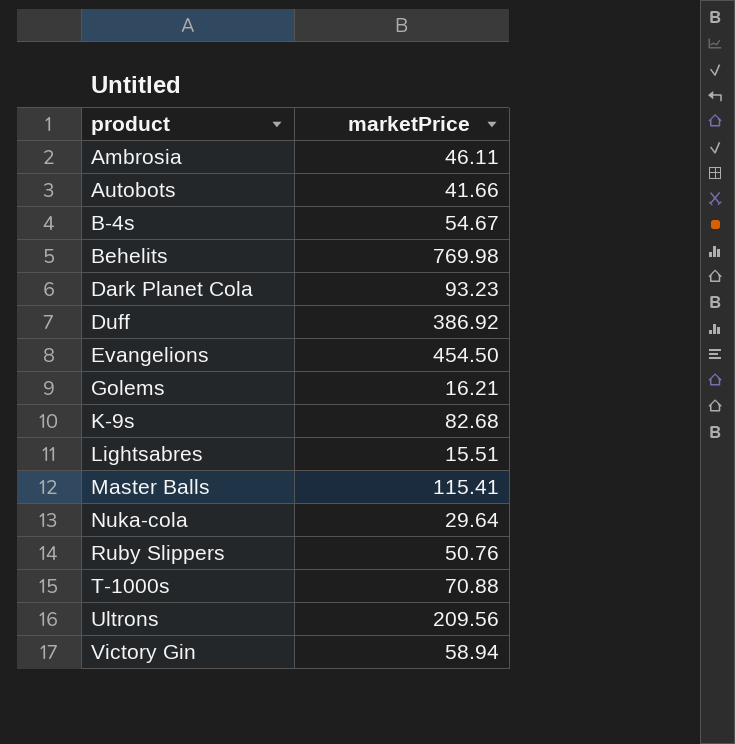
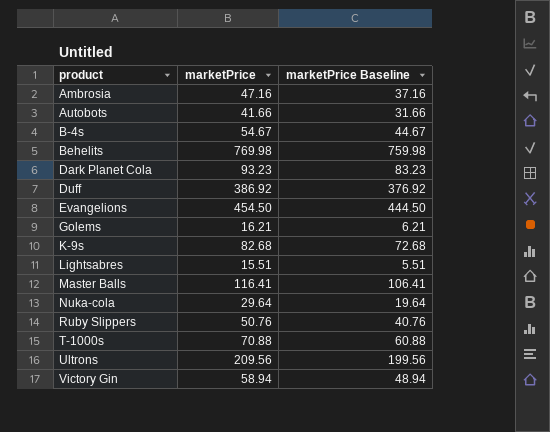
column marketPrice Baseline | formula: none -> [marketPrice] - 10
Ambrosia | marketPrice: 46.11 -> 47.16
Master Balls | marketPrice: 115.41 -> 116.41

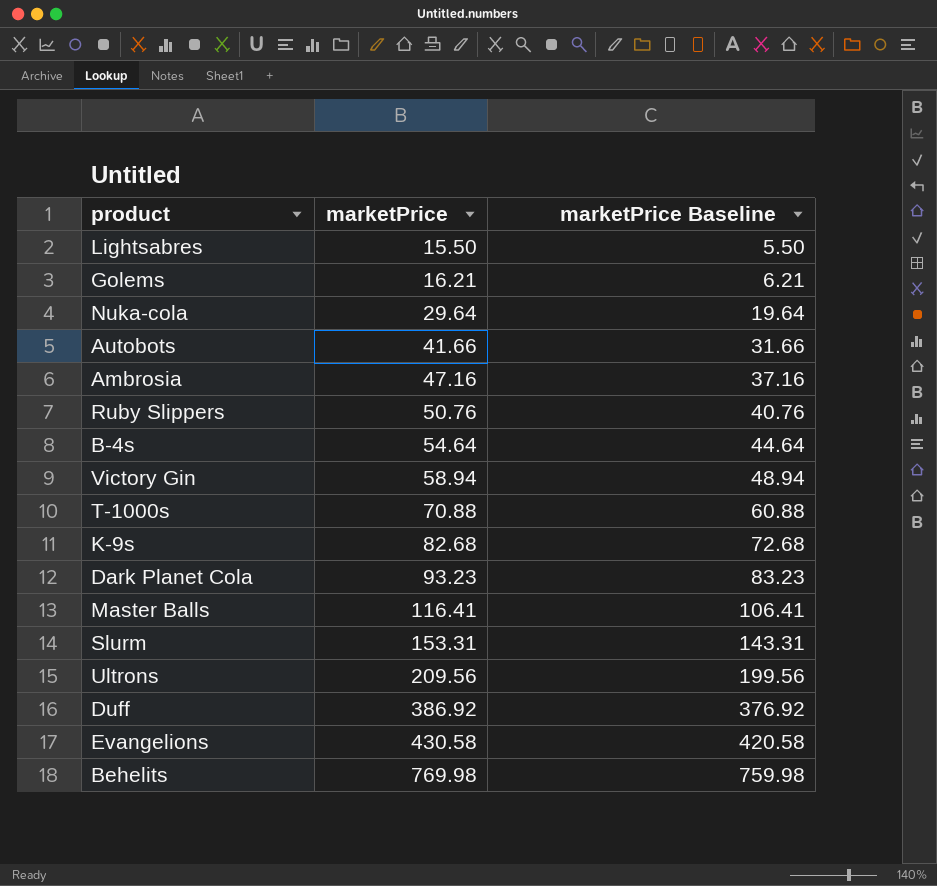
row order: product ascending -> marketPrice ascending
Lightsabres | marketPrice: 15.51 -> 15.50
Lightsabres | marketPrice Baseline: 5.51 -> 5.50
B-4s | marketPrice: 54.67 -> 54.64
B-4s | marketPrice Baseline: 44.67 -> 44.64
row Slurm: none -> 153.31 | 143.31
Evangelions | marketPrice: 454.50 -> 430.58
Evangelions | marketPrice Baseline: 444.50 -> 420.58

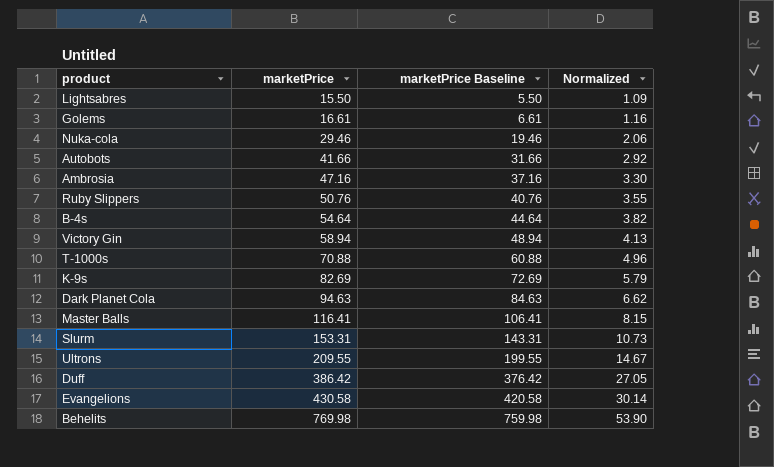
column Normalized | formula: none -> [marketPrice] * 0.07
Golems | marketPrice: 16.21 -> 16.61
Golems | marketPrice Baseline: 6.21 -> 6.61
Nuka-cola | marketPrice: 29.64 -> 29.46
Nuka-cola | marketPrice Baseline: 19.64 -> 19.46
K-9s | marketPrice: 82.68 -> 82.69
K-9s | marketPrice Baseline: 72.68 -> 72.69
Dark Planet Cola | marketPrice: 93.23 -> 94.63
Dark Planet Cola | marketPrice Baseline: 83.23 -> 84.63
Ultrons | marketPrice: 209.56 -> 209.55
Ultrons | marketPrice Baseline: 199.56 -> 199.55
Duff | marketPrice: 386.92 -> 386.42
Duff | marketPrice Baseline: 376.92 -> 376.42

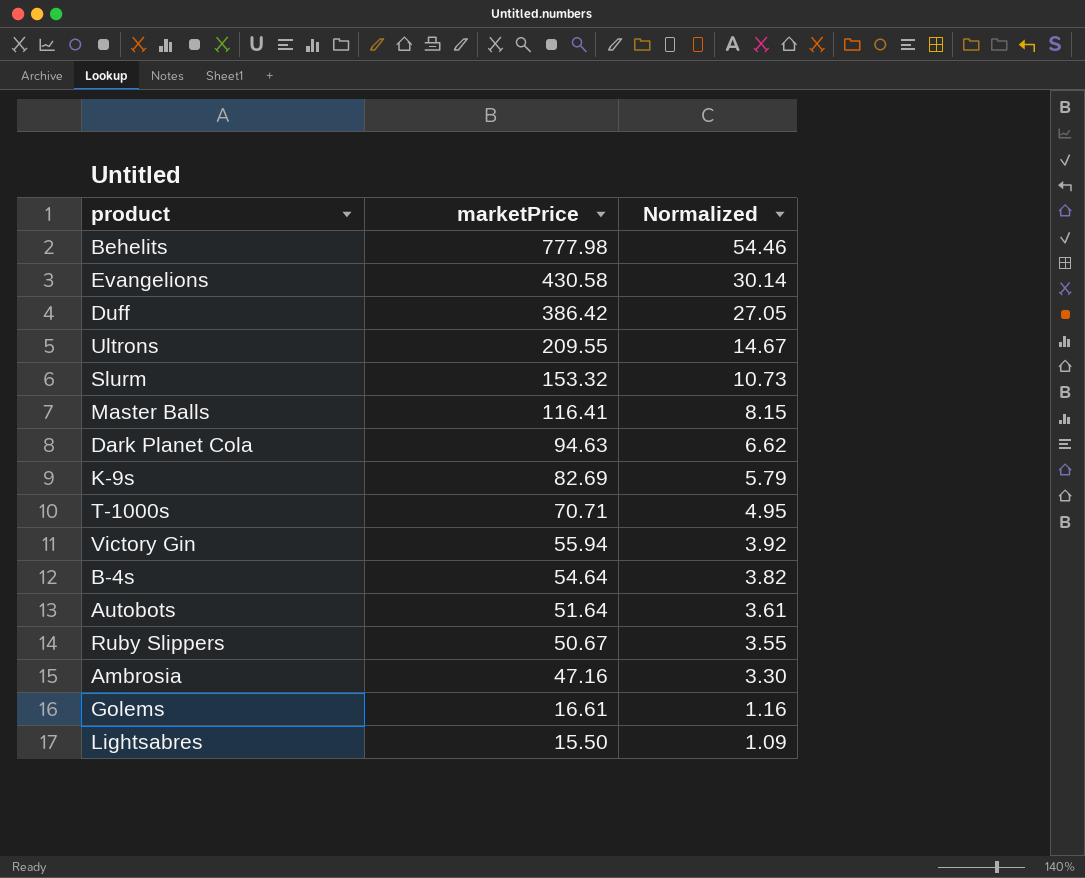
row order: marketPrice ascending -> marketPrice descending
column marketPrice Baseline | formula: [marketPrice] - 10 -> none
row Nuka-cola: 29.46 | 19.46 | 2.06 -> none
Behelits | marketPrice: 769.98 -> 777.98
Behelits | Normalized: 53.90 -> 54.46
Slurm | marketPrice: 153.31 -> 153.32
T-1000s | marketPrice: 70.88 -> 70.71
T-1000s | Normalized: 4.96 -> 4.95
Victory Gin | marketPrice: 58.94 -> 55.94
Victory Gin | Normalized: 4.13 -> 3.92
Autobots | marketPrice: 41.66 -> 51.64
Autobots | Normalized: 2.92 -> 3.61
Ruby Slippers | marketPrice: 50.76 -> 50.67

